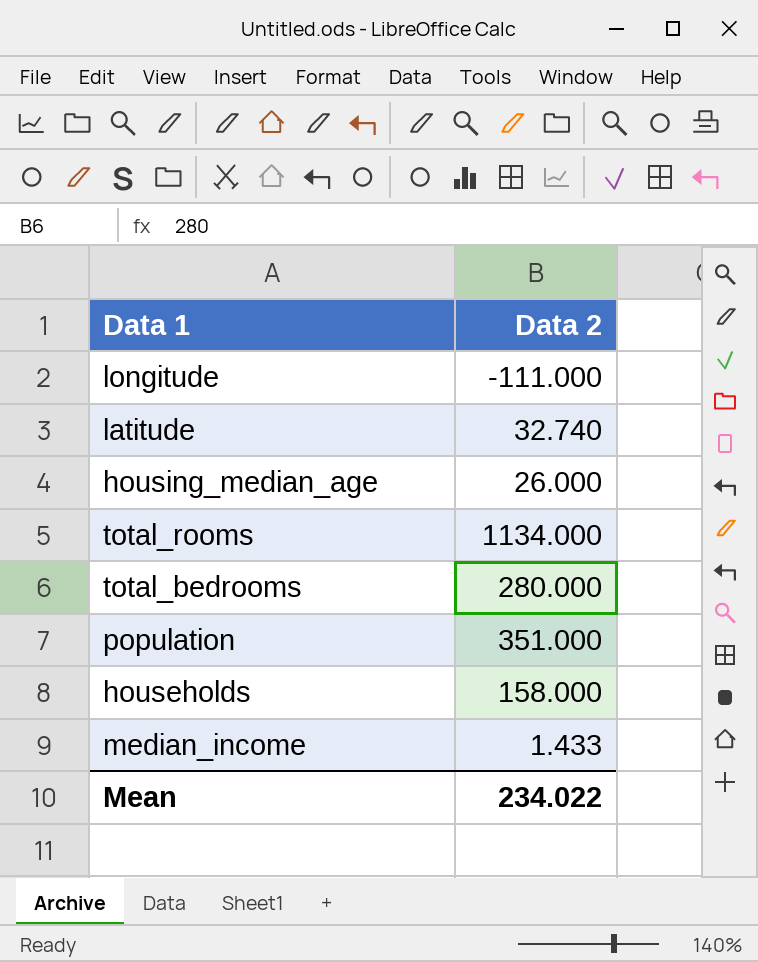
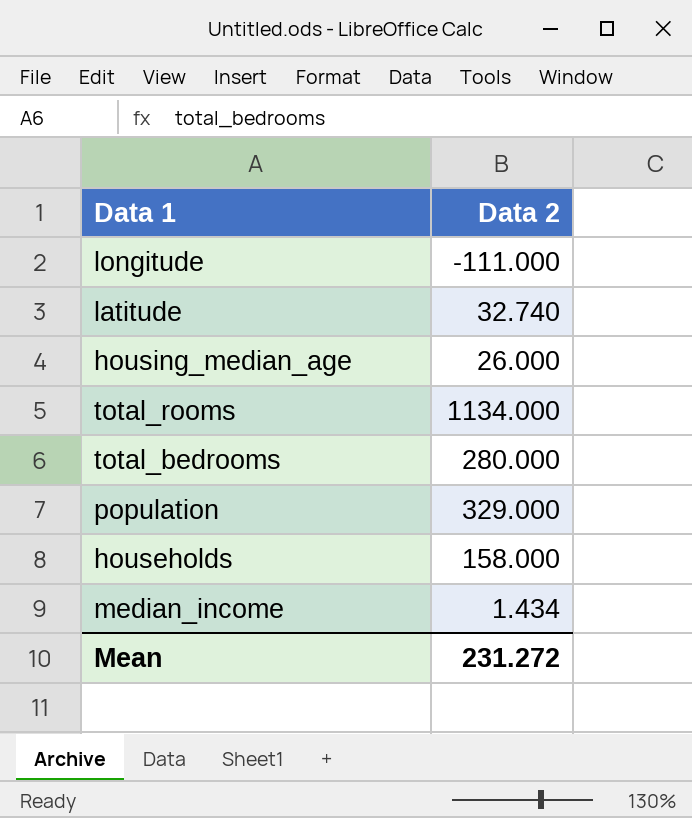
population | Data 2: 351.000 -> 329.000
median_income | Data 2: 1.433 -> 1.434
Mean | Data 2: 234.022 -> 231.272

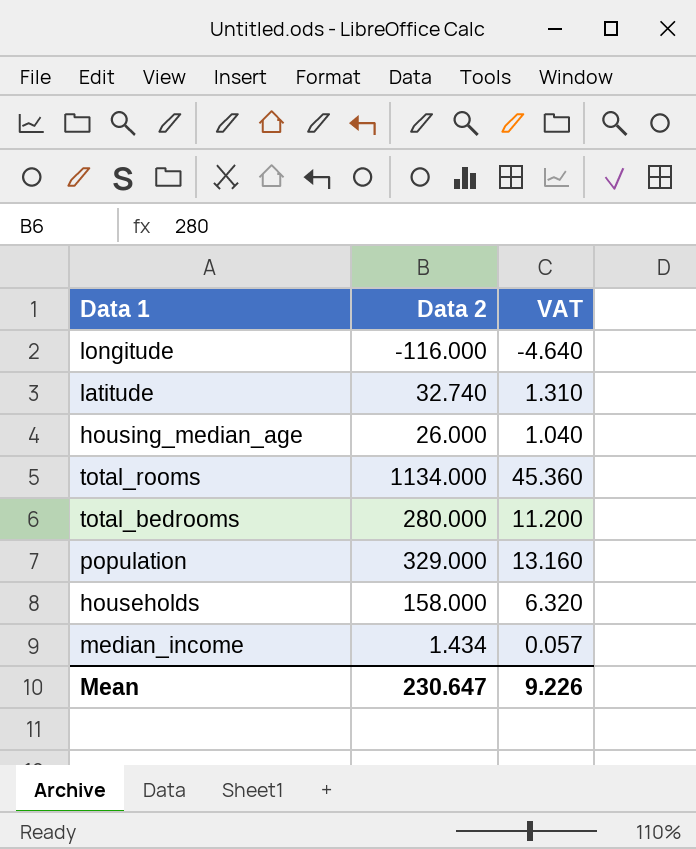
column VAT | formula: none -> [Data 2] * 0.04
longitude | Data 2: -111.000 -> -116.000
Mean | Data 2: 231.272 -> 230.647

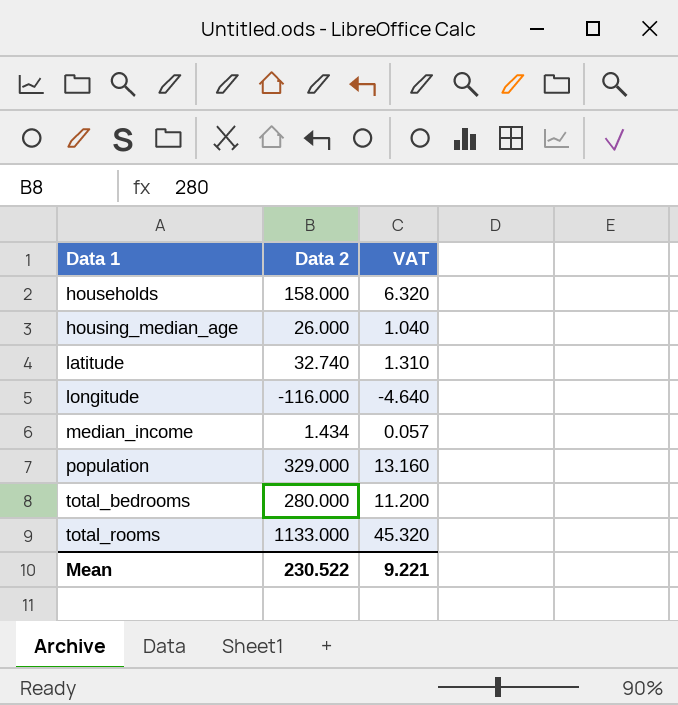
row order: none -> Data 1 ascending
total_rooms | Data 2: 1134.000 -> 1133.000
total_rooms | VAT: 45.360 -> 45.320
Mean | Data 2: 230.647 -> 230.522
Mean | VAT: 9.226 -> 9.221

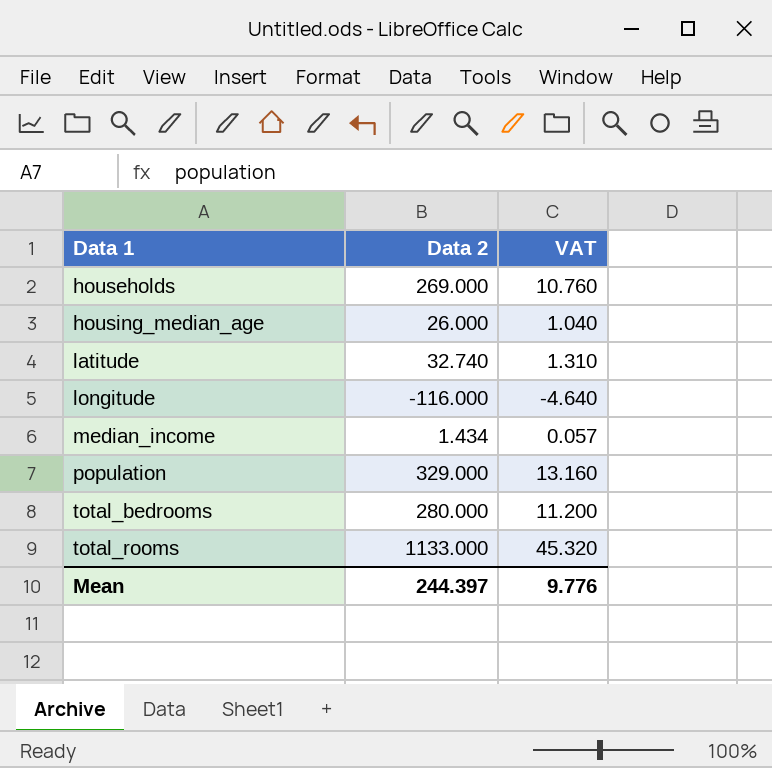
households | Data 2: 158.000 -> 269.000
households | VAT: 6.320 -> 10.760
Mean | Data 2: 230.522 -> 244.397
Mean | VAT: 9.221 -> 9.776

